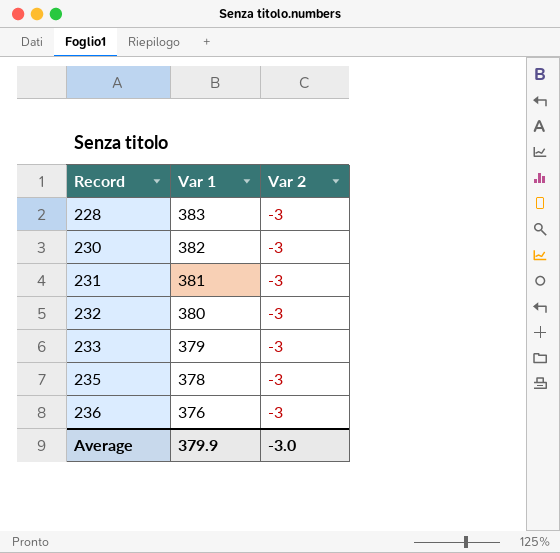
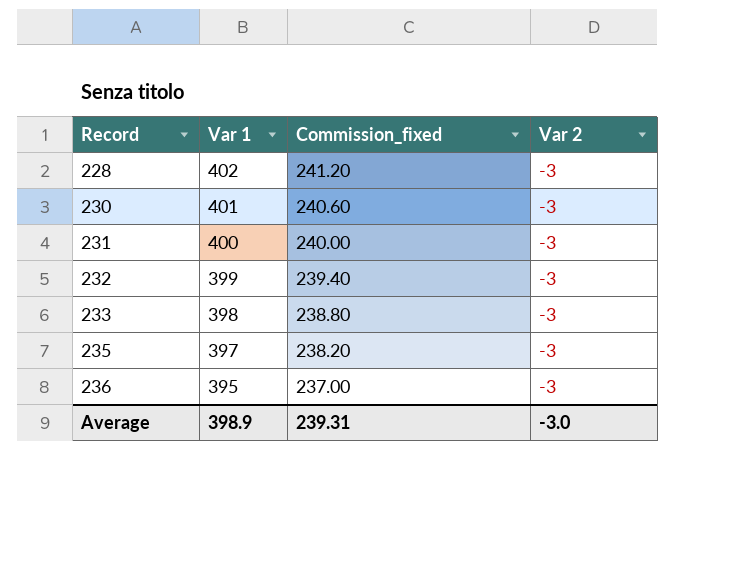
column Commission_fixed | formula: none -> [Var 1] * 0.6
228 | Var 1: 383 -> 402
230 | Var 1: 382 -> 401
231 | Var 1: 381 -> 400
232 | Var 1: 380 -> 399
233 | Var 1: 379 -> 398
235 | Var 1: 378 -> 397
236 | Var 1: 376 -> 395
Average | Var 1: 379.9 -> 398.9

